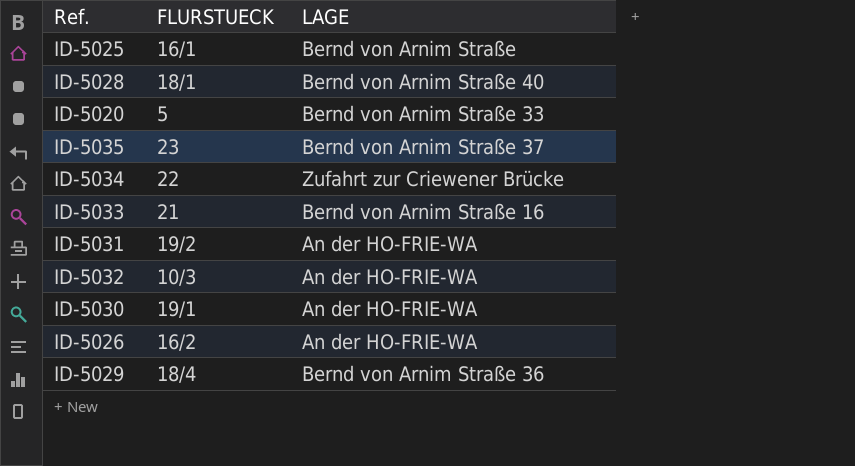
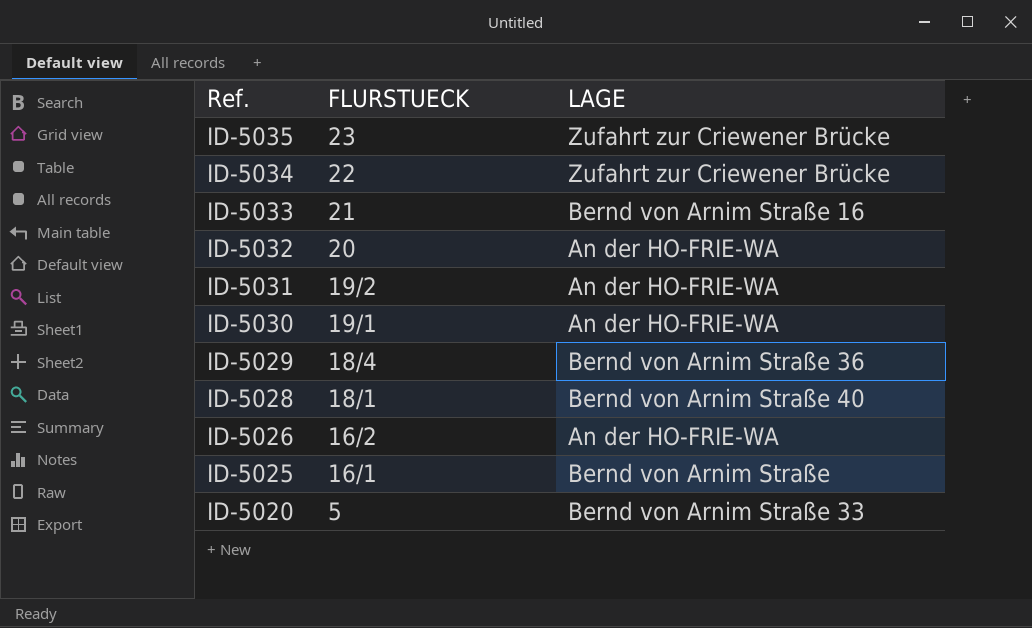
row order: none -> Ref. descending
ID-5035 | LAGE: Bernd von Arnim Straße 37 -> Zufahrt zur Criewener Brücke
ID-5032 | FLURSTUECK: 10/3 -> 20

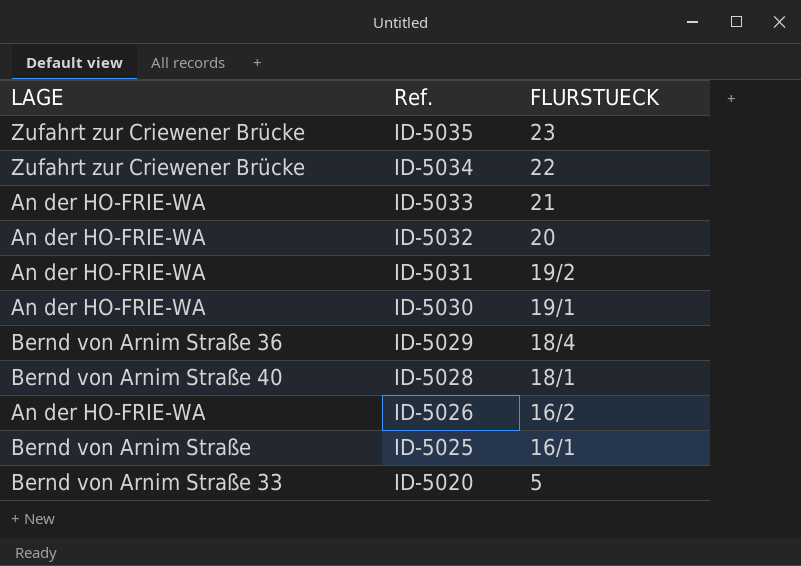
column LAGE | position: 3 -> 1
ID-5033 | LAGE: Bernd von Arnim Straße 16 -> An der HO-FRIE-WA

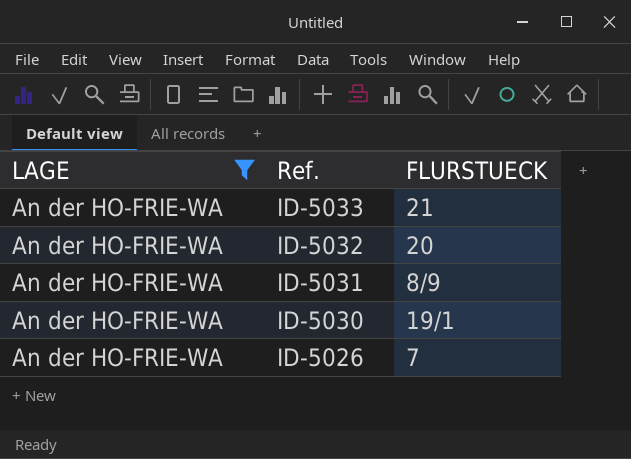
filter: none -> LAGE = An der HO-FRIE-WA
ID-5031 | FLURSTUECK: 19/2 -> 8/9
ID-5026 | FLURSTUECK: 16/2 -> 7

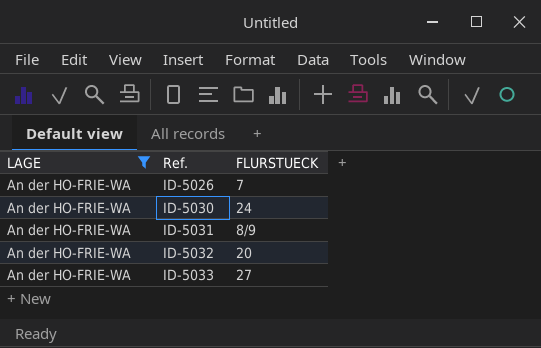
row order: Ref. descending -> Ref. ascending
ID-5030 | FLURSTUECK: 19/1 -> 24
ID-5033 | FLURSTUECK: 21 -> 27

